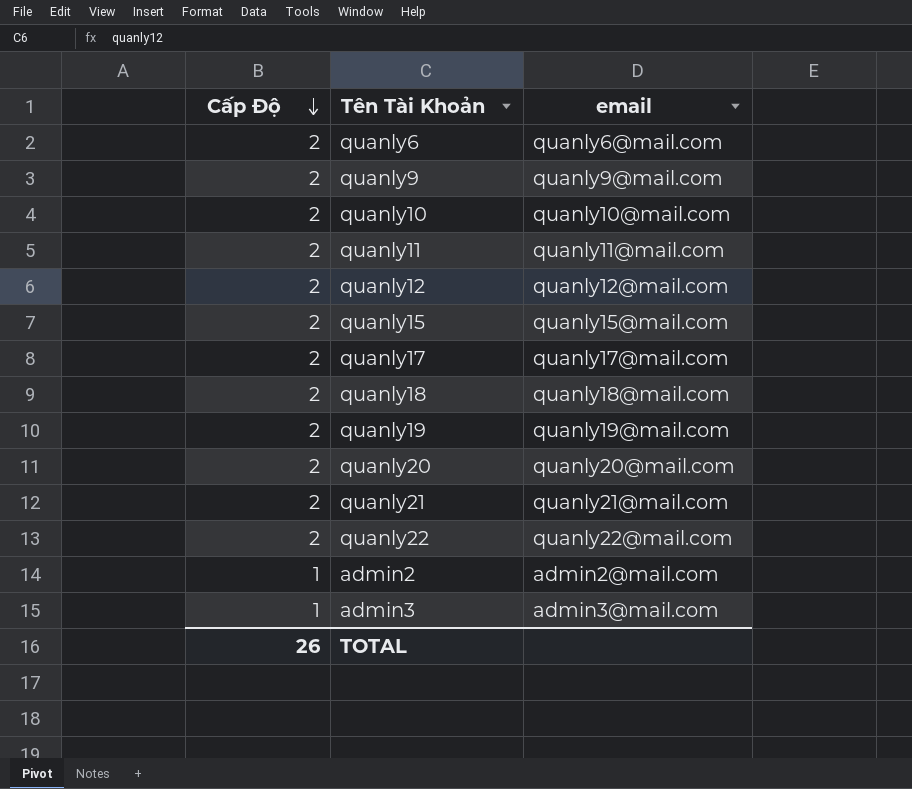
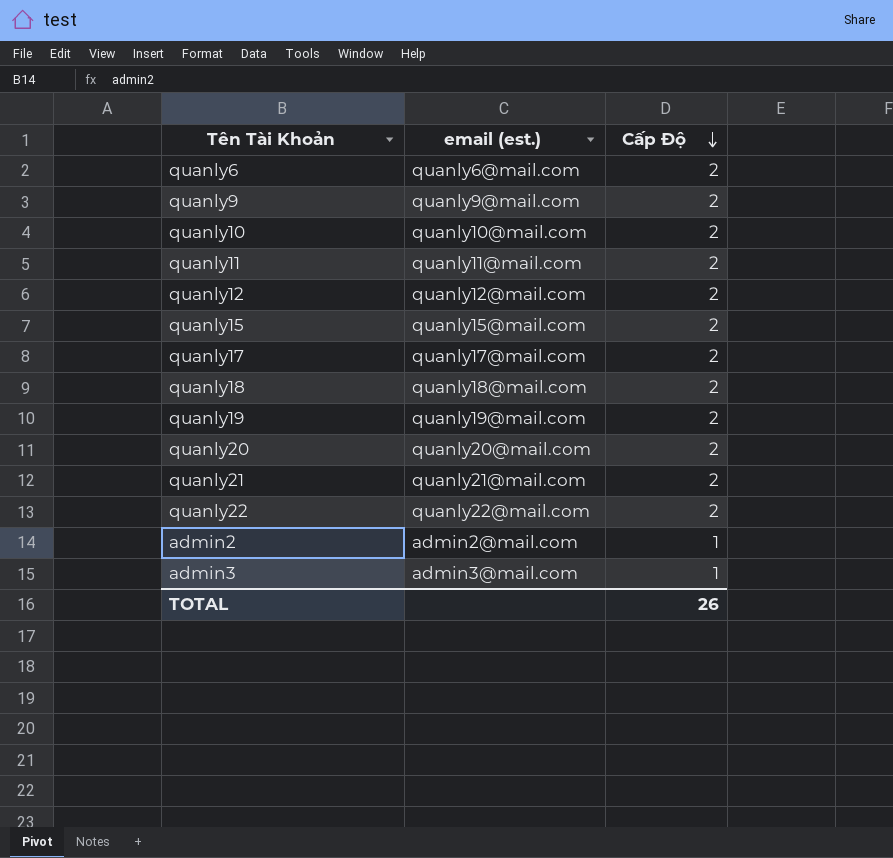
column name: email -> email (est.)
column Cấp Độ | position: 1 -> 3

